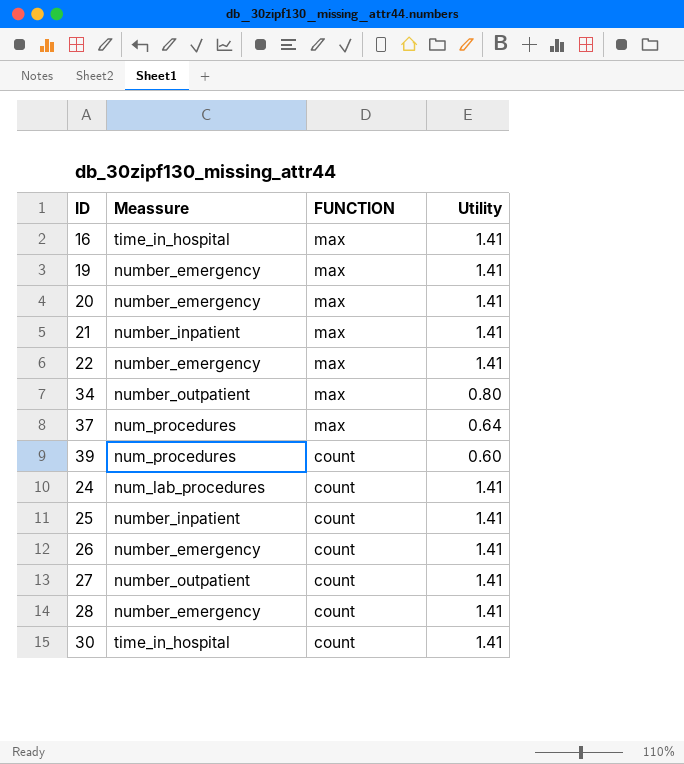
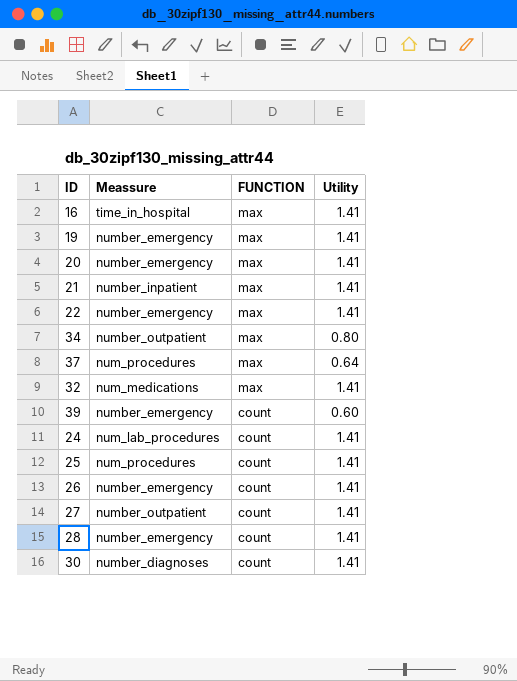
row 32: none -> num_medications | max | 1.41
39 | Meassure: num_procedures -> number_emergency
25 | Meassure: number_inpatient -> num_procedures
30 | Meassure: time_in_hospital -> number_diagnoses

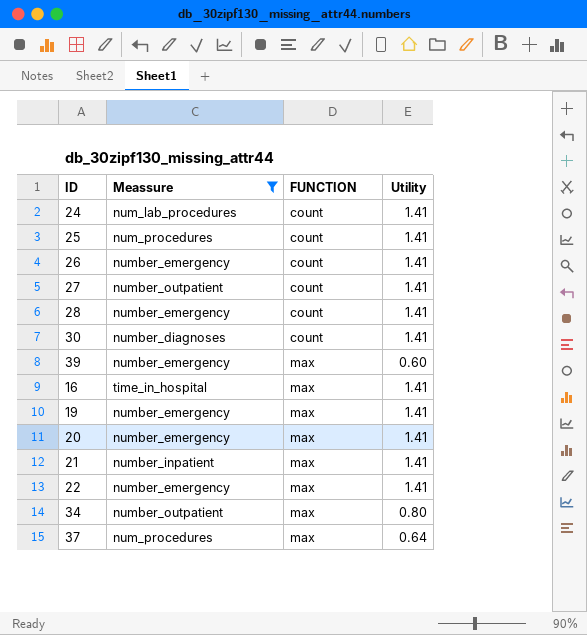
filter: none -> Meassure != num_medications
row order: FUNCTION descending -> FUNCTION ascending
39 | FUNCTION: count -> max

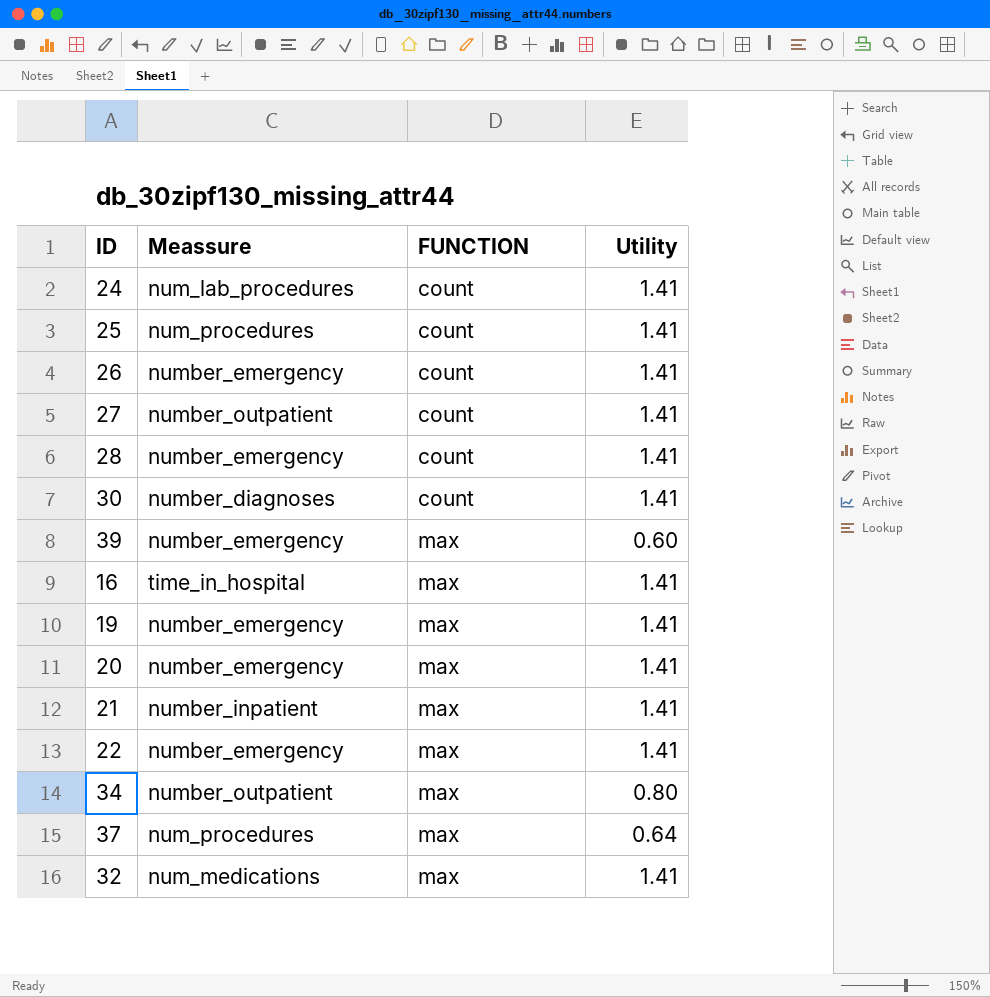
filter: Meassure != num_medications -> none

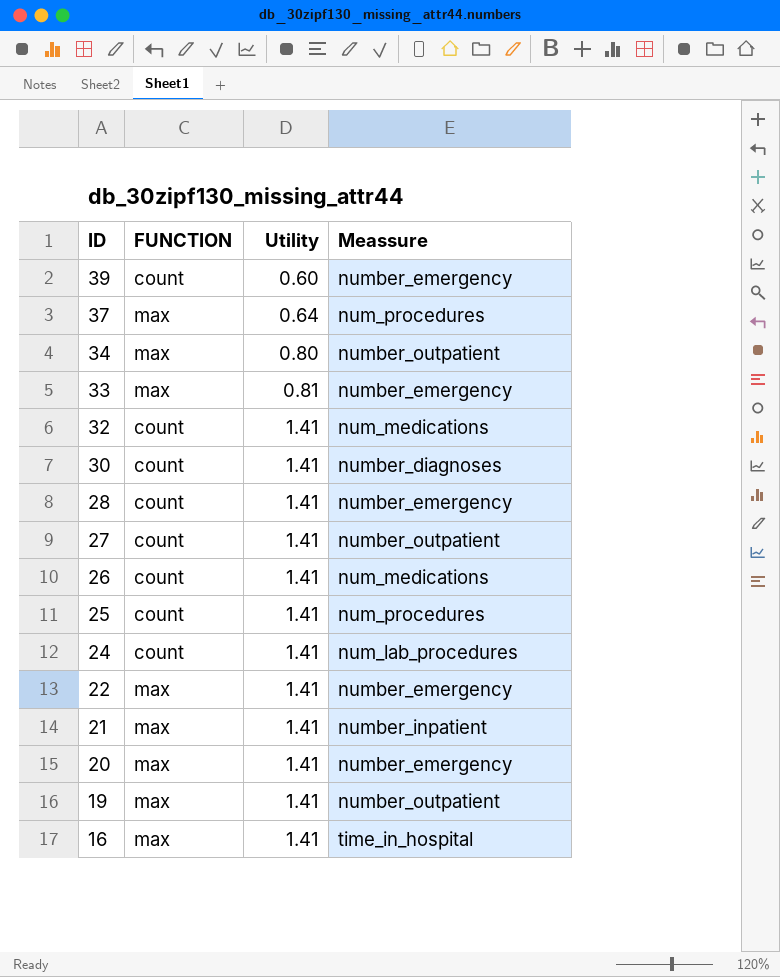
row order: FUNCTION ascending -> ID descending
column Meassure | position: 2 -> 4
39 | FUNCTION: max -> count
row 33: none -> max | 0.81 | number_emergency
32 | FUNCTION: max -> count
26 | Meassure: number_emergency -> num_medications
19 | Meassure: number_emergency -> number_outpatient

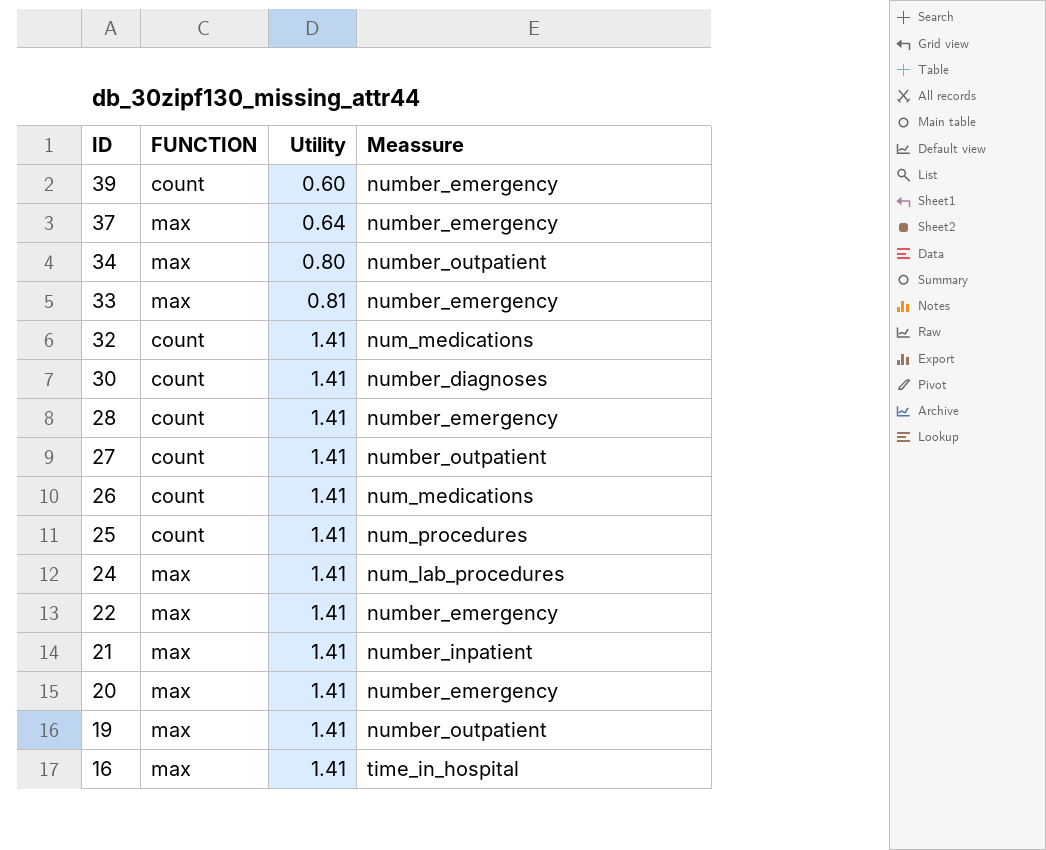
37 | Meassure: num_procedures -> number_emergency
24 | FUNCTION: count -> max

